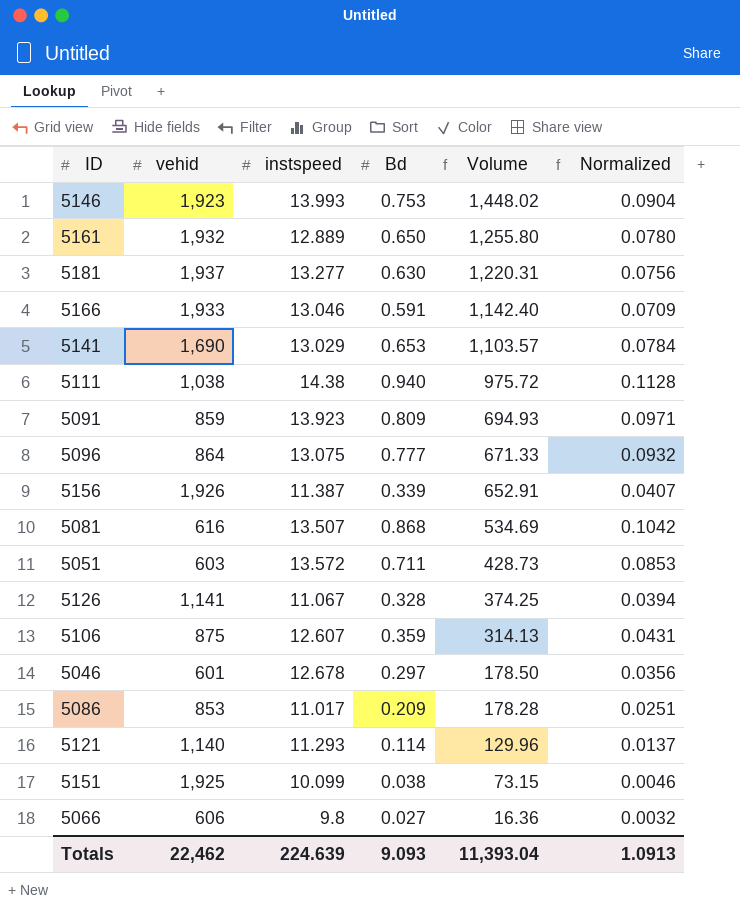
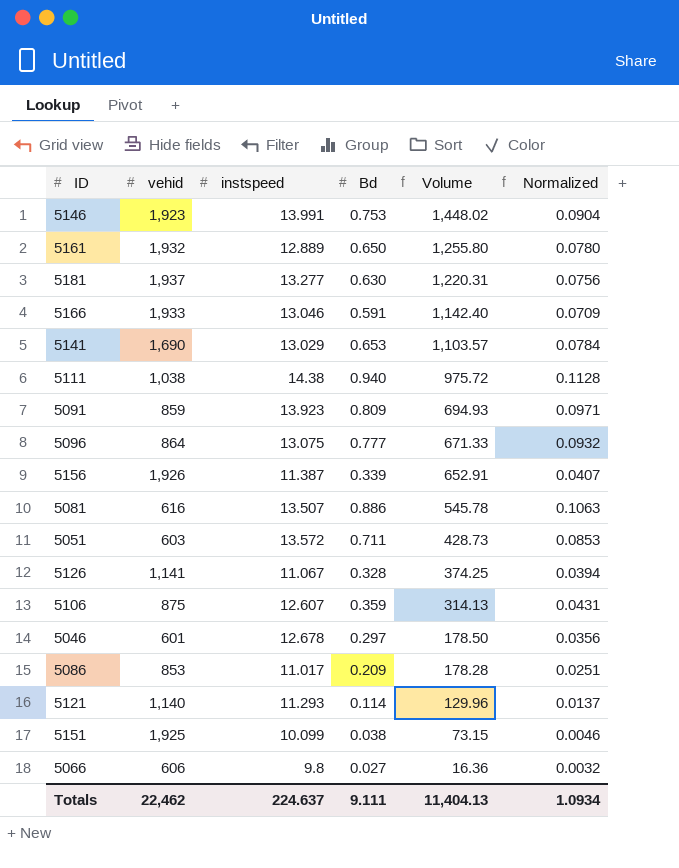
5146 | instspeed: 13.993 -> 13.991
5081 | Bd: 0.868 -> 0.886
5081 | Volume: 534.69 -> 545.78
5081 | Normalized: 0.1042 -> 0.1063
Totals | instspeed: 224.639 -> 224.637
Totals | Bd: 9.093 -> 9.111
Totals | Volume: 11,393.04 -> 11,404.13
Totals | Normalized: 1.0913 -> 1.0934

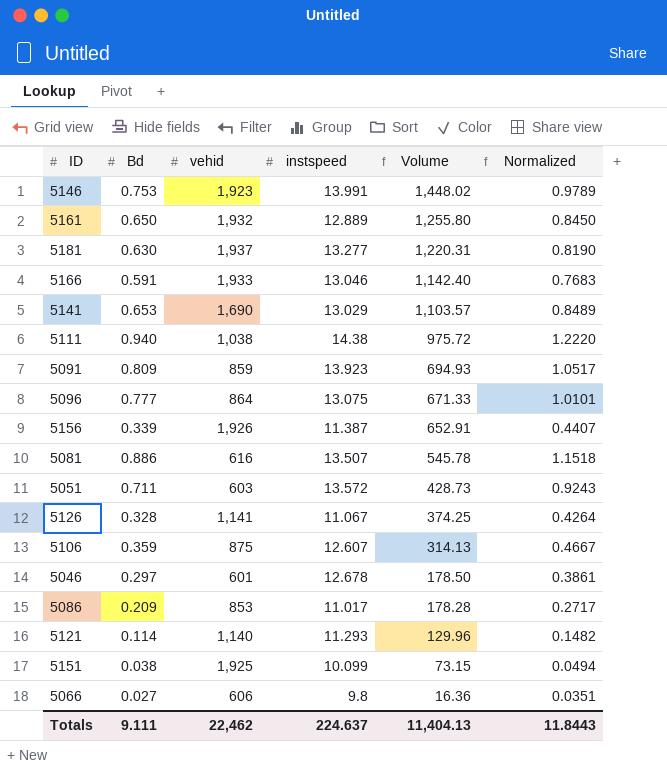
column Bd | position: 4 -> 2
column Normalized | formula: [Bd] * 0.12 -> [Bd] * 1.3
Totals | Normalized: 1.0934 -> 11.8443

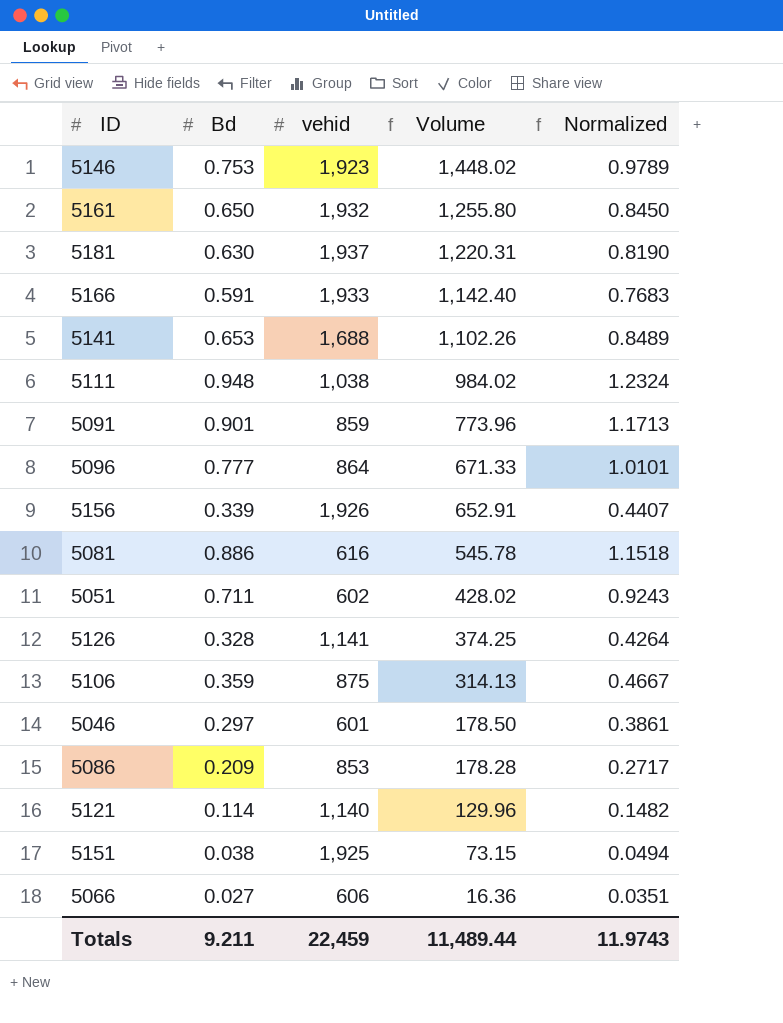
column instspeed | position: 4 -> none
5141 | vehid: 1,690 -> 1,688
5141 | Volume: 1,103.57 -> 1,102.26
5111 | Bd: 0.940 -> 0.948
5111 | Volume: 975.72 -> 984.02
5111 | Normalized: 1.2220 -> 1.2324
5091 | Bd: 0.809 -> 0.901
5091 | Volume: 694.93 -> 773.96
5091 | Normalized: 1.0517 -> 1.1713
5051 | vehid: 603 -> 602
5051 | Volume: 428.73 -> 428.02
Totals | Bd: 9.111 -> 9.211
Totals | vehid: 22,462 -> 22,459
Totals | Volume: 11,404.13 -> 11,489.44
Totals | Normalized: 11.8443 -> 11.9743

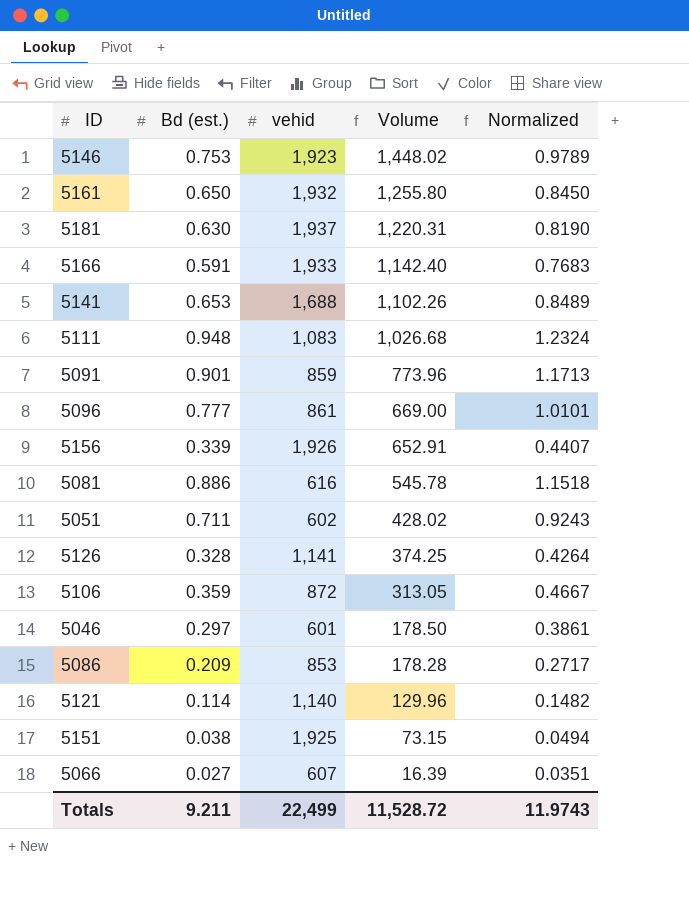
column name: Bd -> Bd (est.)
5111 | vehid: 1,038 -> 1,083
5111 | Volume: 984.02 -> 1,026.68
5096 | vehid: 864 -> 861
5096 | Volume: 671.33 -> 669.00
5106 | vehid: 875 -> 872
5106 | Volume: 314.13 -> 313.05
5066 | vehid: 606 -> 607
5066 | Volume: 16.36 -> 16.39
Totals | vehid: 22,459 -> 22,499
Totals | Volume: 11,489.44 -> 11,528.72

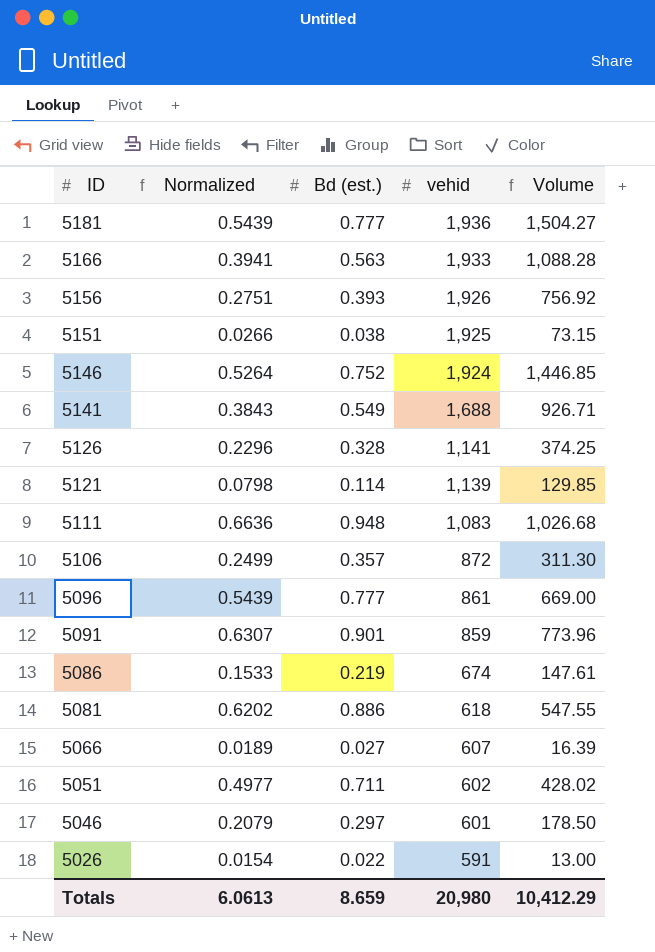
row order: Volume descending -> ID descending
column Normalized | formula: [Bd (est.)] * 1.3 -> [Bd (est.)] * 0.7
column Normalized | position: 5 -> 2
row 5161: 0.650 | 1,932 | 1,255.80 | 0.8450 -> none
5181 | Bd (est.): 0.630 -> 0.777
5181 | vehid: 1,937 -> 1,936
5181 | Volume: 1,220.31 -> 1,504.27
5166 | Bd (est.): 0.591 -> 0.563
5166 | Volume: 1,142.40 -> 1,088.28
5156 | Bd (est.): 0.339 -> 0.393
5156 | Volume: 652.91 -> 756.92
5146 | Bd (est.): 0.753 -> 0.752
5146 | vehid: 1,923 -> 1,924
5146 | Volume: 1,448.02 -> 1,446.85
5141 | Bd (est.): 0.653 -> 0.549
5141 | Volume: 1,102.26 -> 926.71
5121 | vehid: 1,140 -> 1,139
5121 | Volume: 129.96 -> 129.85
5106 | Bd (est.): 0.359 -> 0.357
5106 | Volume: 313.05 -> 311.30
5086 | Bd (est.): 0.209 -> 0.219
5086 | vehid: 853 -> 674
5086 | Volume: 178.28 -> 147.61
5081 | vehid: 616 -> 618
5081 | Volume: 545.78 -> 547.55
row 5026: none -> 0.0154 | 0.022 | 591 | 13.00
Totals | Normalized: 11.9743 -> 6.0613
Totals | Bd (est.): 9.211 -> 8.659
Totals | vehid: 22,499 -> 20,980
Totals | Volume: 11,528.72 -> 10,412.29

